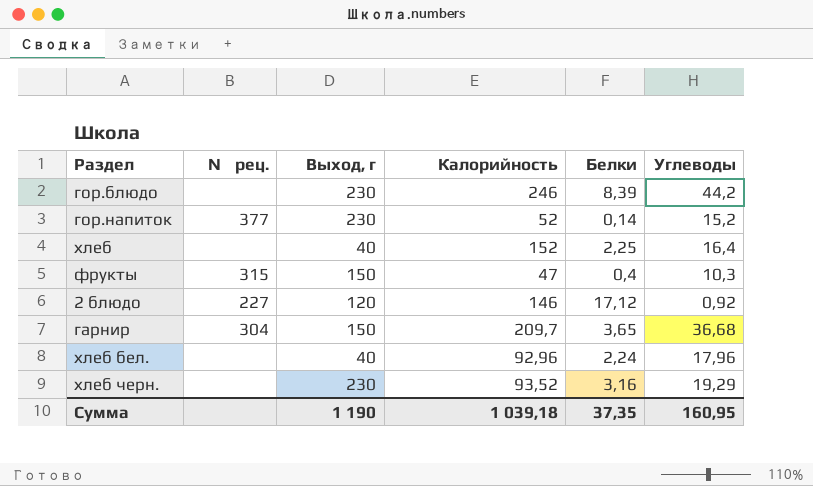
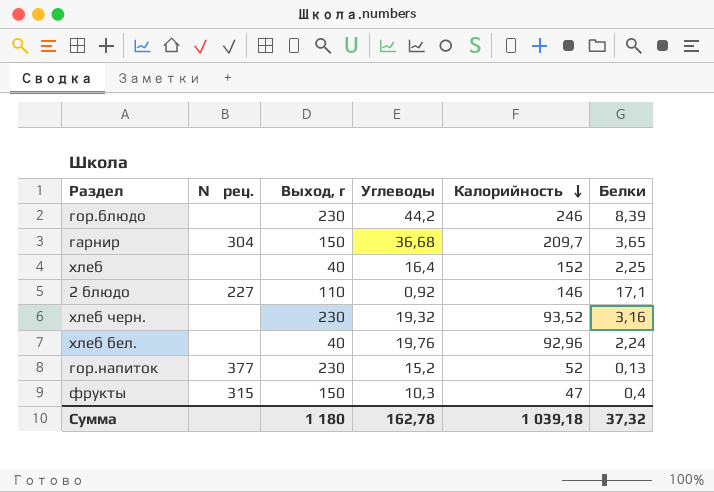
row order: none -> Калорийность descending
column Углеводы | position: 6 -> 4
2 блюдо | Выход, г: 120 -> 110
2 блюдо | Белки: 17,12 -> 17,1
хлеб черн. | Углеводы: 19,29 -> 19,32
хлеб бел. | Углеводы: 17,96 -> 19,76
гор.напиток | Белки: 0,14 -> 0,13
Сумма | Выход, г: 1 190 -> 1 180
Сумма | Углеводы: 160,95 -> 162,78
Сумма | Белки: 37,35 -> 37,32

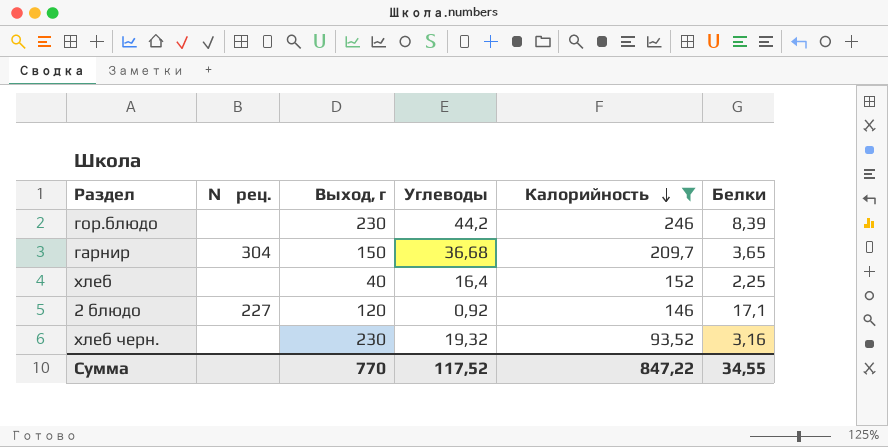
filter: none -> Калорийность >= 93,52
2 блюдо | Выход, г: 110 -> 120
Сумма | Выход, г: 1 180 -> 770
Сумма | Углеводы: 162,78 -> 117,52
Сумма | Калорийность: 1 039,18 -> 847,22
Сумма | Белки: 37,32 -> 34,55

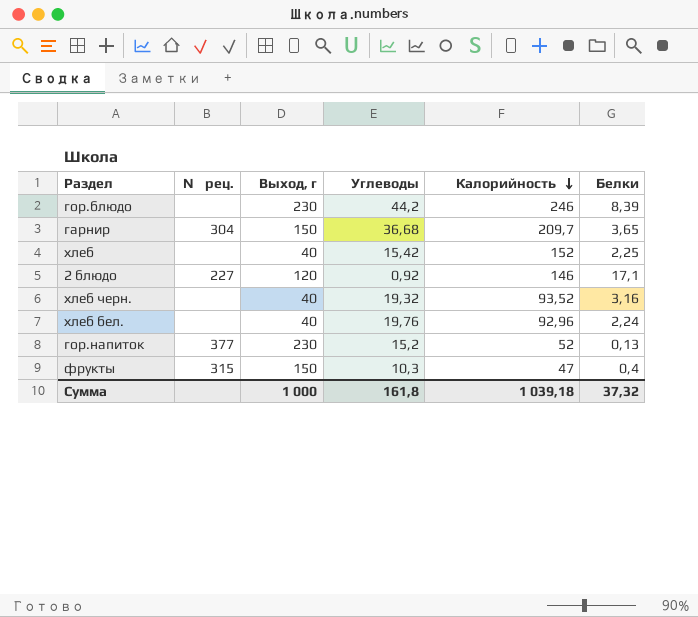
filter: Калорийность >= 93,52 -> none
хлеб | Углеводы: 16,4 -> 15,42
хлеб черн. | Выход, г: 230 -> 40
Сумма | Выход, г: 770 -> 1 000
Сумма | Углеводы: 117,52 -> 161,8
Сумма | Калорийность: 847,22 -> 1 039,18
Сумма | Белки: 34,55 -> 37,32

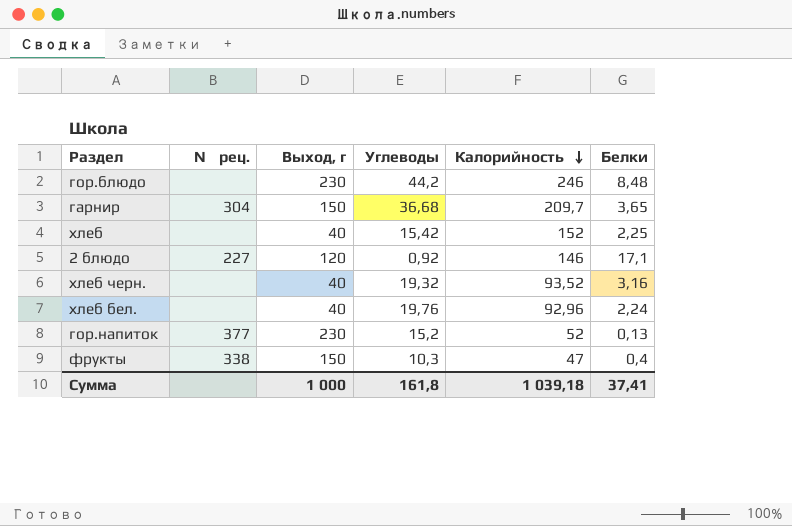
гор.блюдо | Белки: 8,39 -> 8,48
фрукты | № рец.: 315 -> 338
Сумма | Белки: 37,32 -> 37,41

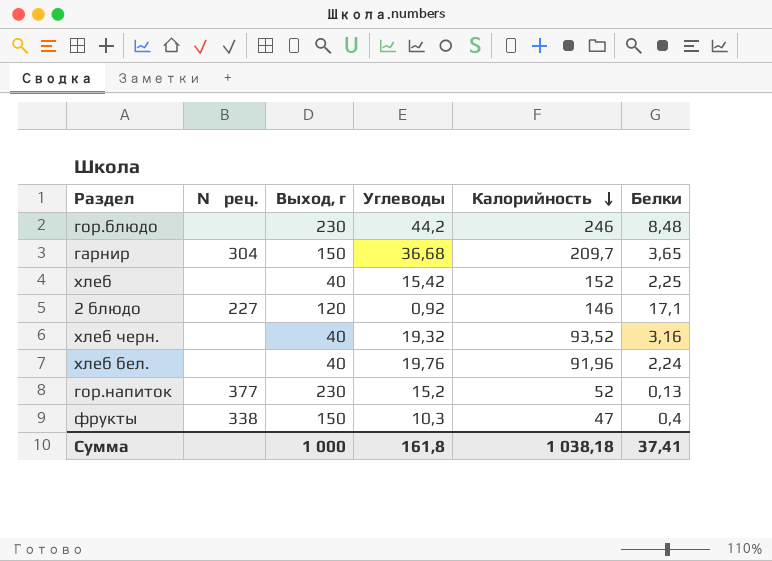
хлеб бел. | Калорийность: 92,96 -> 91,96
Сумма | Калорийность: 1 039,18 -> 1 038,18

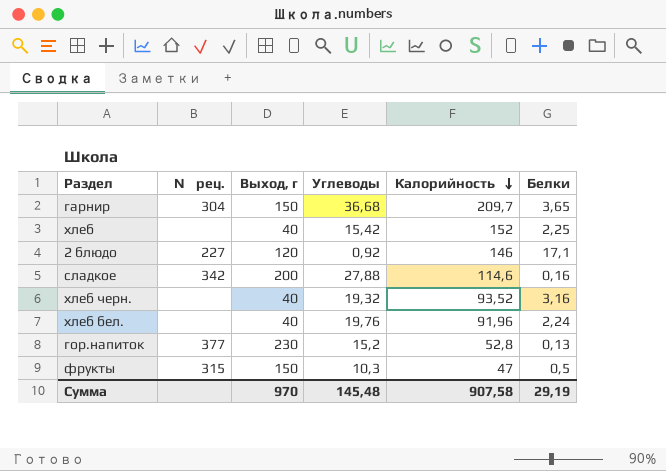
row гор.блюдо: none | 230 | 44,2 | 246 | 8,48 -> none
row сладкое: none -> 342 | 200 | 27,88 | 114,6 | 0,16
гор.напиток | Калорийность: 52 -> 52,8
фрукты | № рец.: 338 -> 315
фрукты | Белки: 0,4 -> 0,5
Сумма | Выход, г: 1 000 -> 970
Сумма | Углеводы: 161,8 -> 145,48
Сумма | Калорийность: 1 038,18 -> 907,58
Сумма | Белки: 37,41 -> 29,19

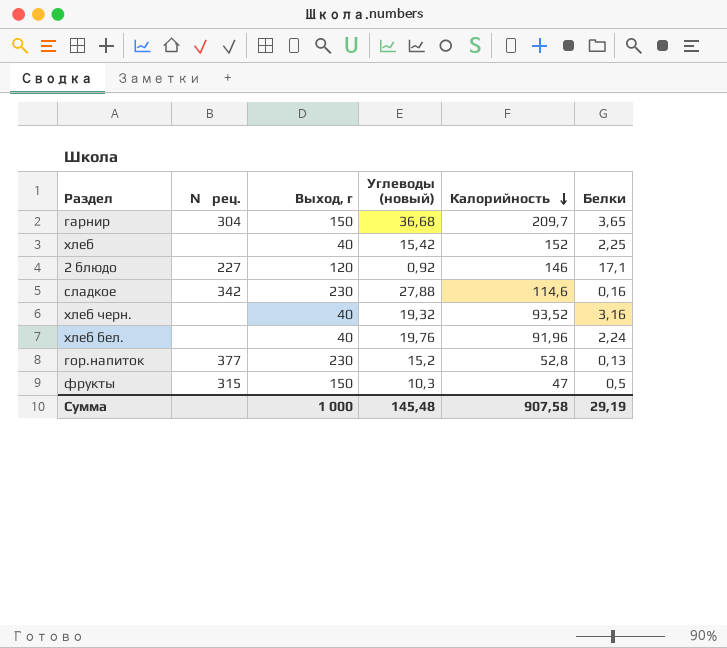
column name: Углеводы -> Углеводы (новый)
сладкое | Выход, г: 200 -> 230
Сумма | Выход, г: 970 -> 1 000

